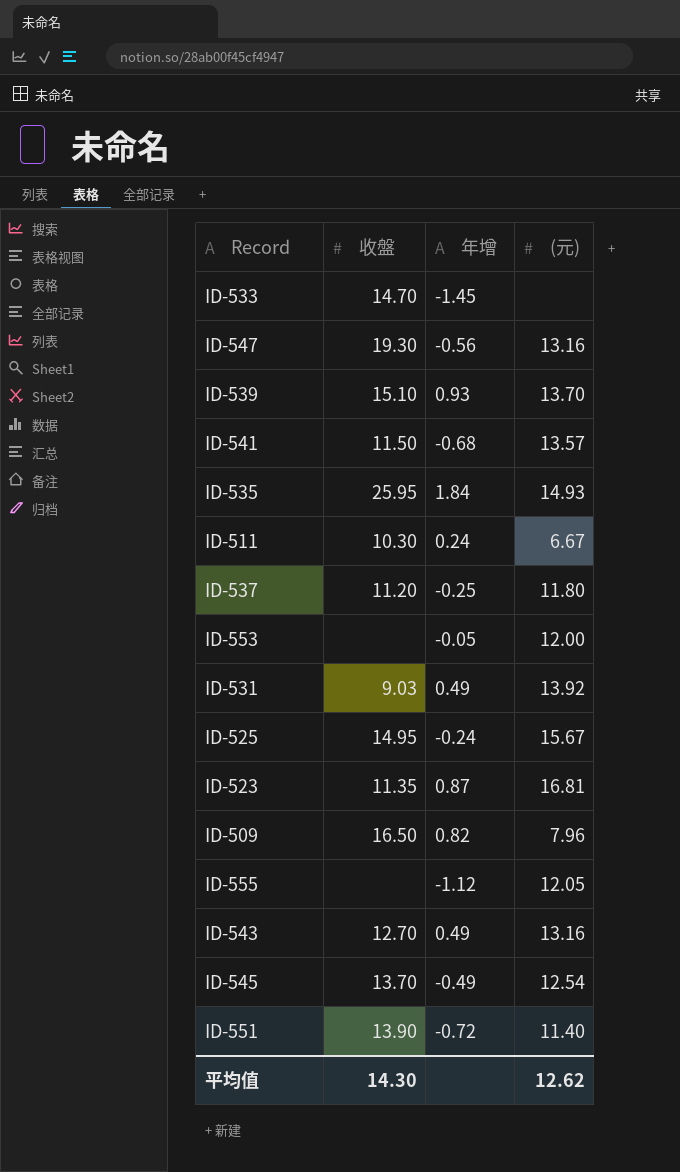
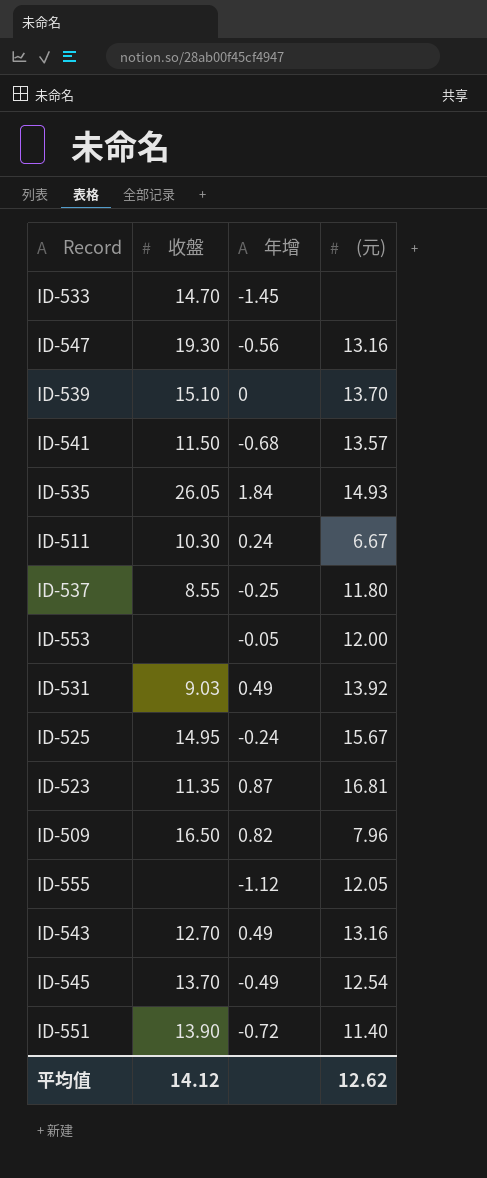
ID-539 | 年增: 0.93 -> 0
ID-535 | 收盤: 25.95 -> 26.05
ID-537 | 收盤: 11.20 -> 8.55
平均值 | 收盤: 14.30 -> 14.12

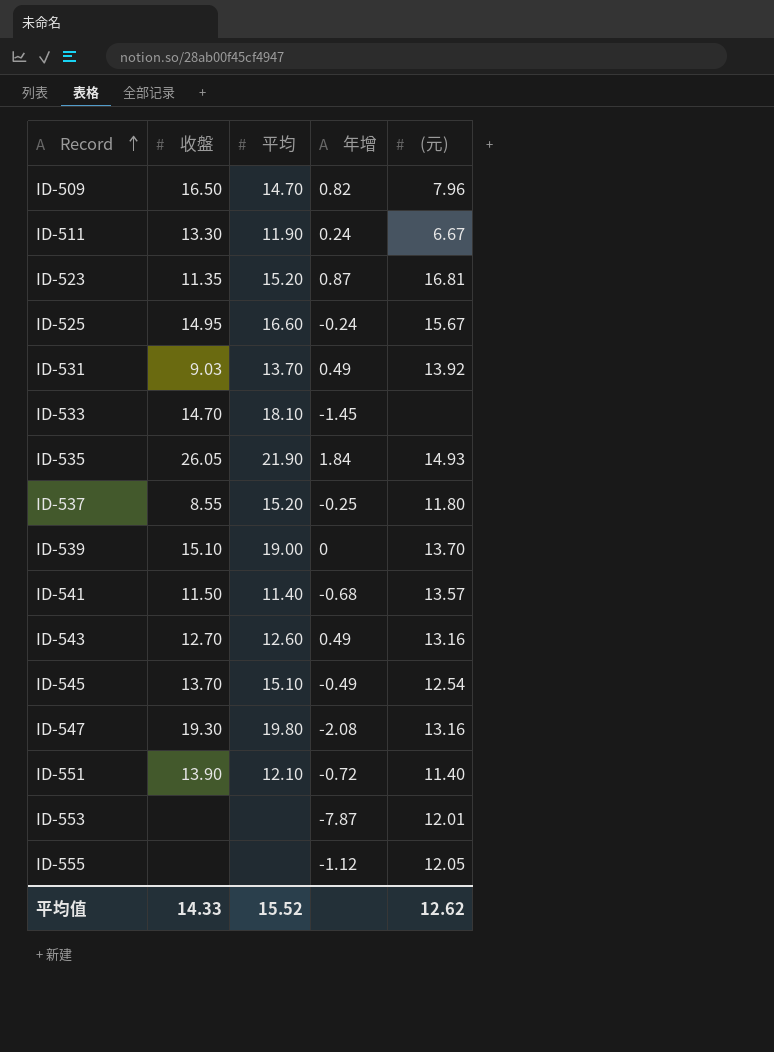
row order: none -> Record ascending
column 平均 | position: none -> 3
ID-511 | 收盤: 10.30 -> 13.30
ID-547 | 年增: -0.56 -> -2.08
ID-553 | 年增: -0.05 -> -7.87
ID-553 | (元): 12.00 -> 12.01
平均值 | 收盤: 14.12 -> 14.33

